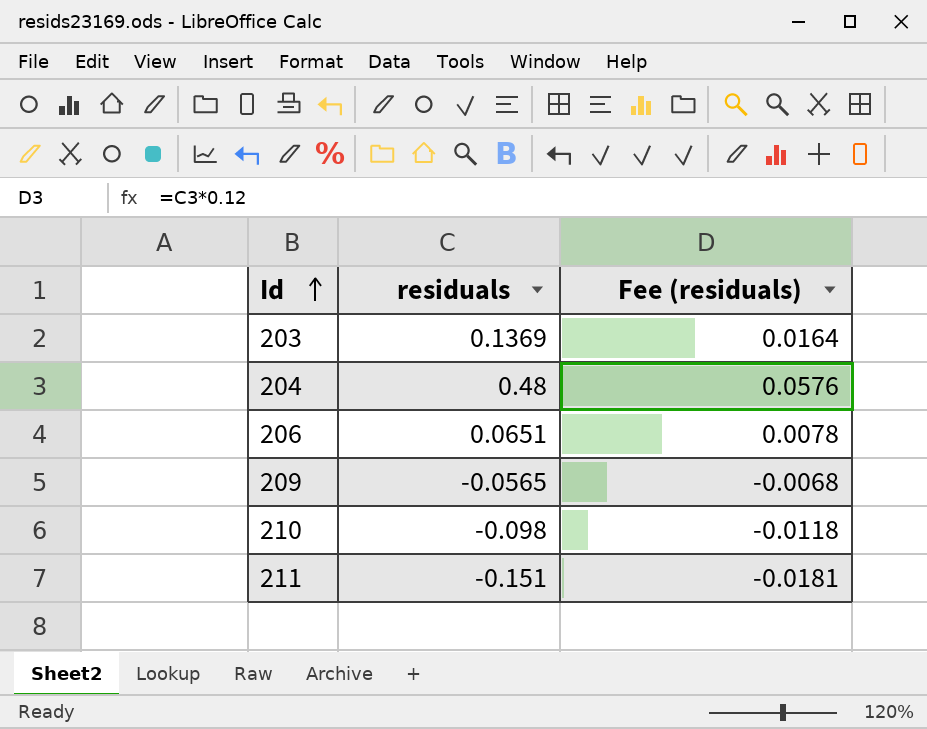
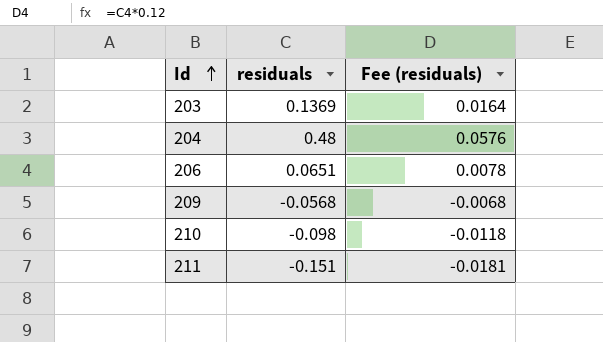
209 | residuals: -0.0565 -> -0.0568

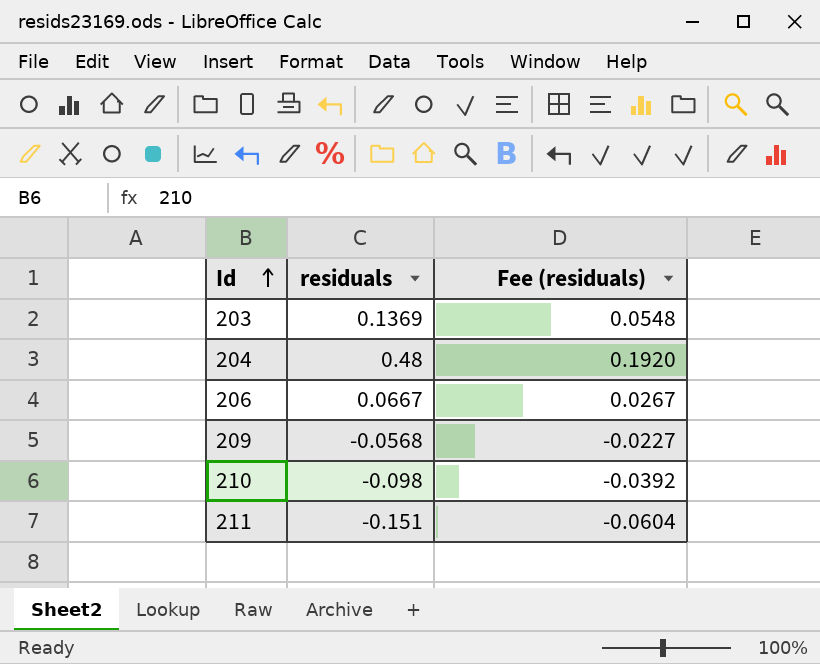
column Fee (residuals) | formula: [residuals] * 0.12 -> [residuals] * 0.4
206 | residuals: 0.0651 -> 0.0667

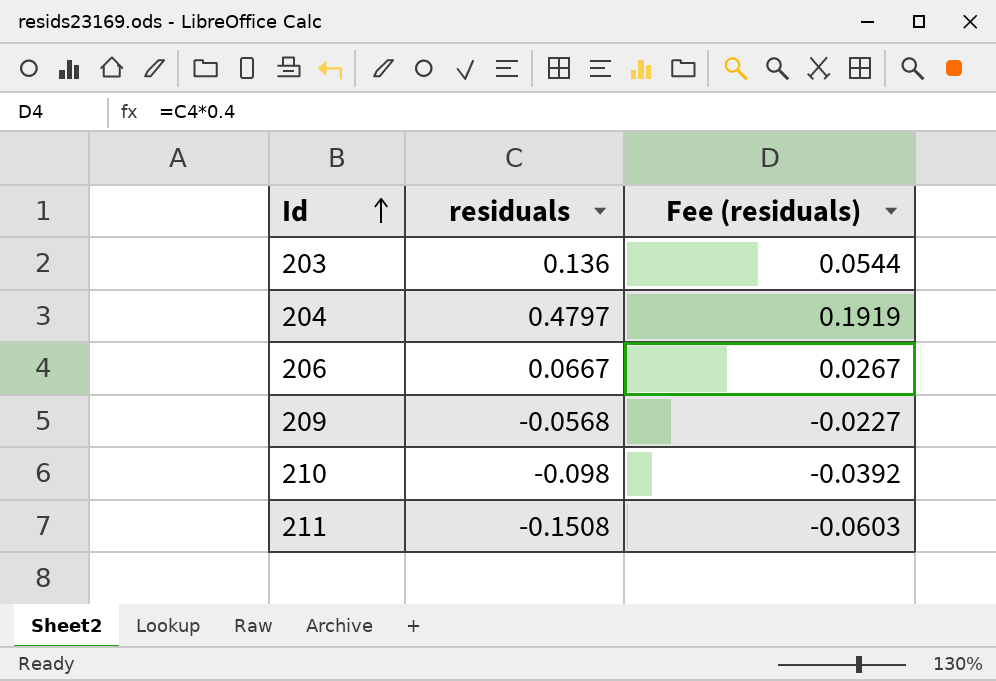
203 | residuals: 0.1369 -> 0.136
203 | Fee (residuals): 0.0548 -> 0.0544
204 | residuals: 0.48 -> 0.4797
204 | Fee (residuals): 0.1920 -> 0.1919
211 | residuals: -0.151 -> -0.1508
211 | Fee (residuals): -0.0604 -> -0.0603

